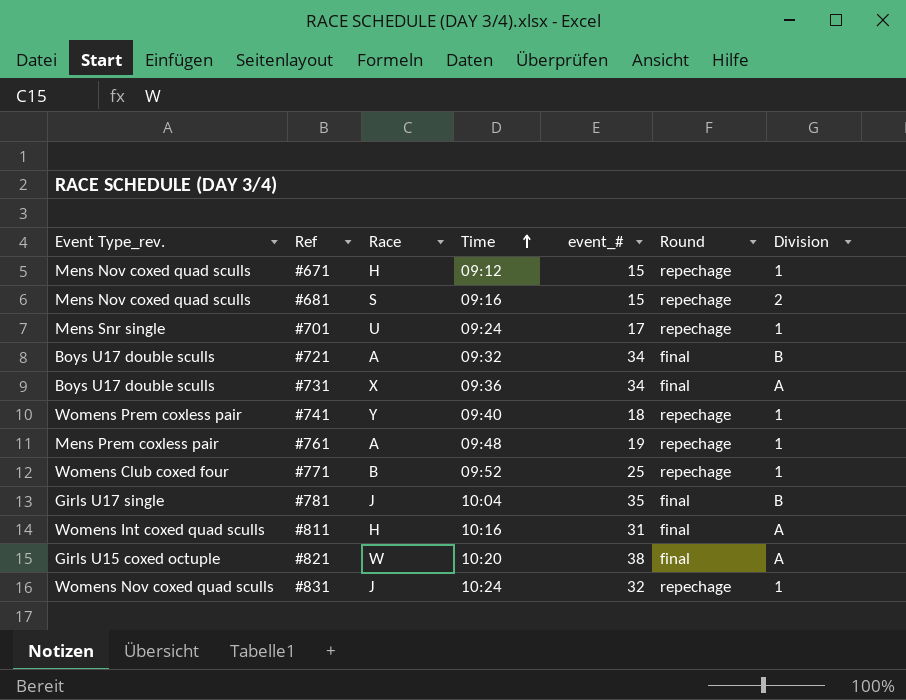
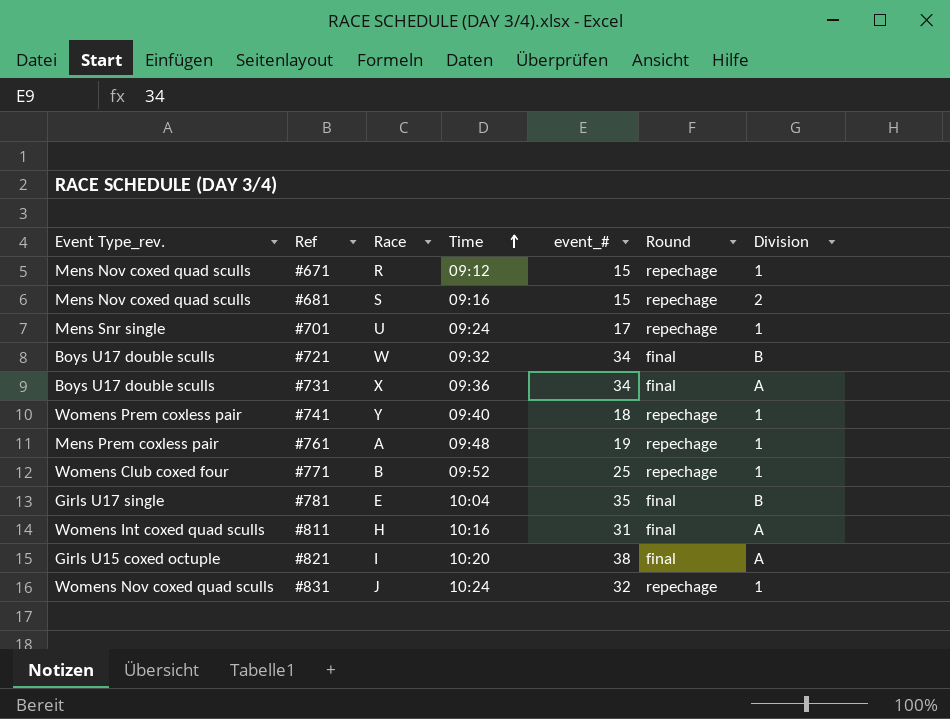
#671 | Race: H -> R
#721 | Race: A -> W
#781 | Race: J -> E
#821 | Race: W -> I

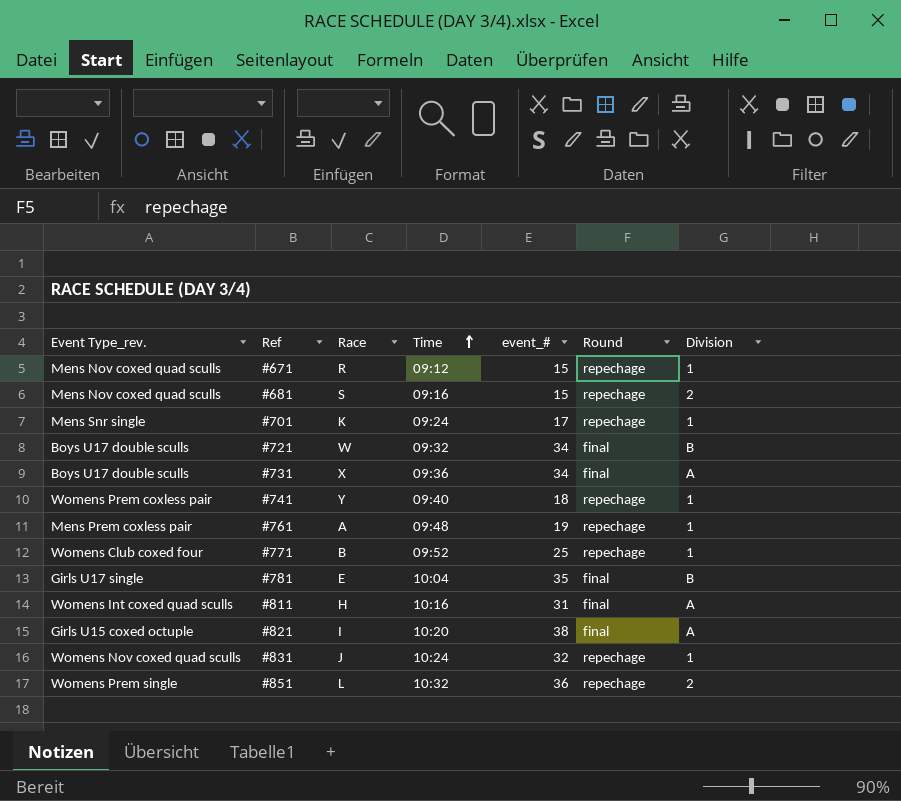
#701 | Race: U -> K
row #851: none -> Womens Prem single | L | 10:32 | 36 | repechage | 2

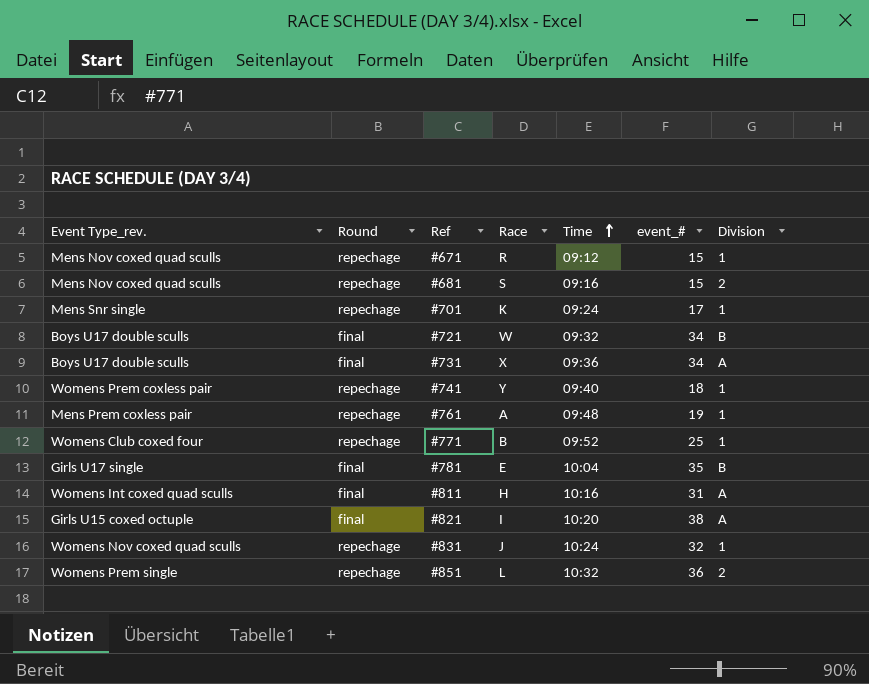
column Round | position: 6 -> 2

